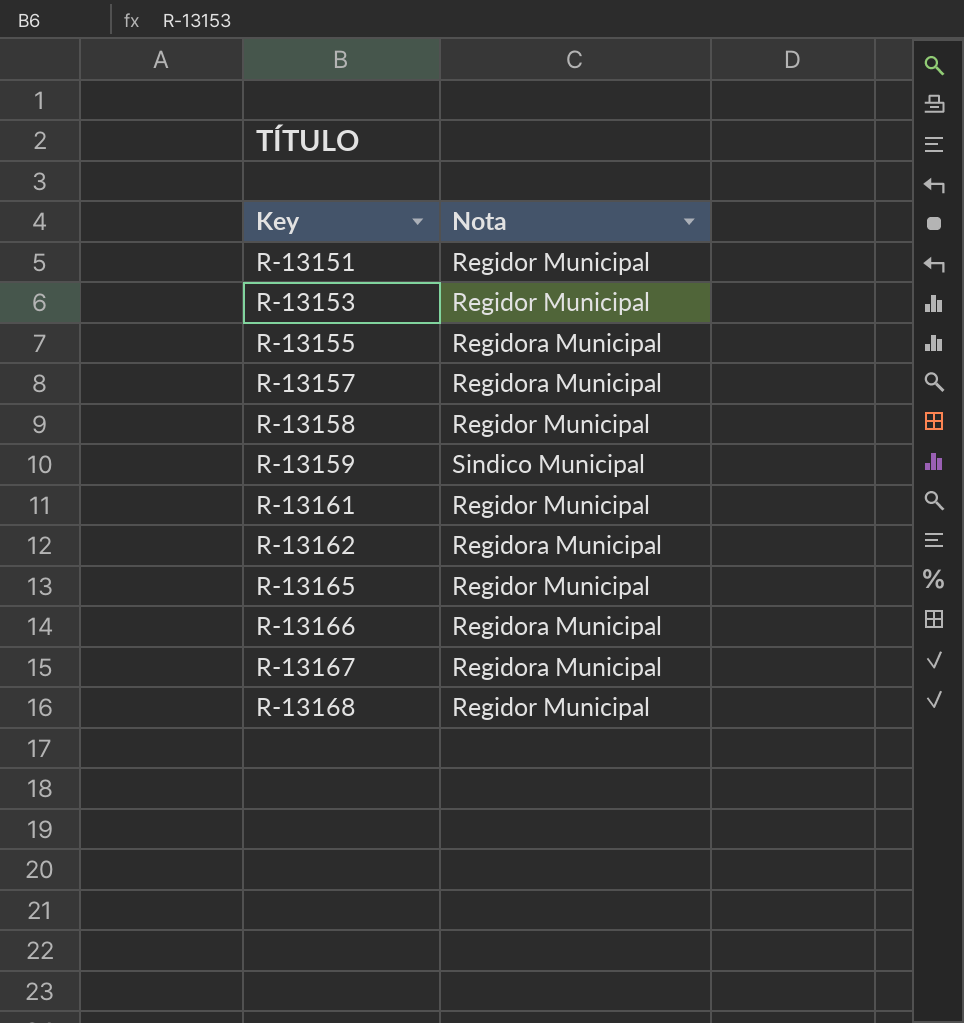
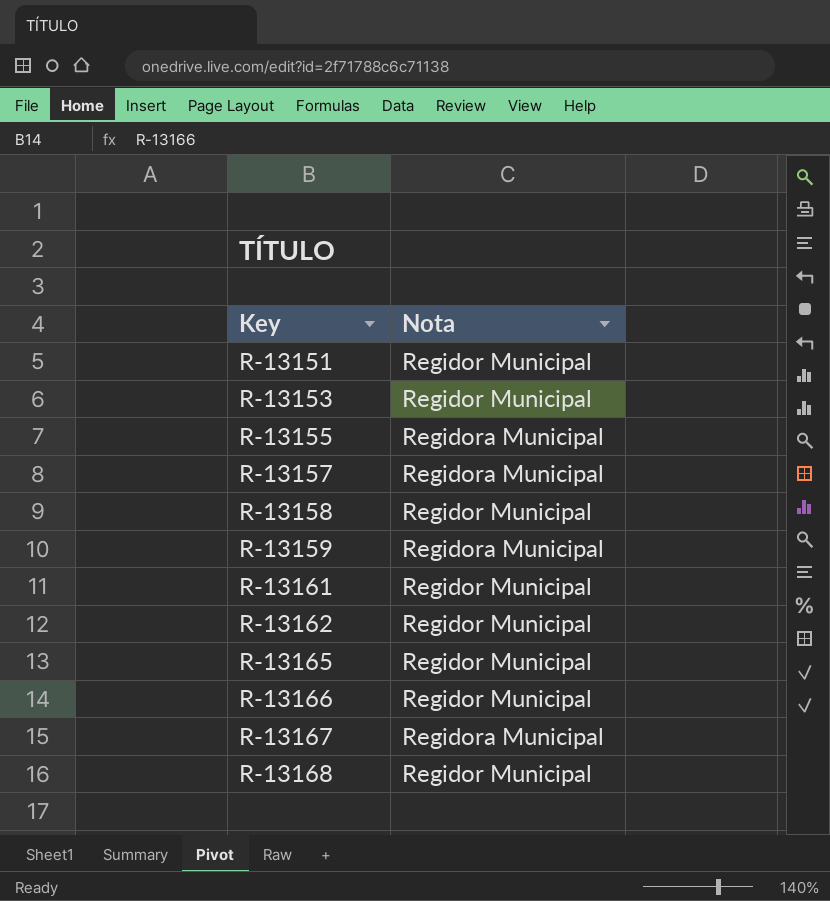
R-13159 | Nota: Sindico Municipal -> Regidora Municipal
R-13162 | Nota: Regidora Municipal -> Regidor Municipal
R-13166 | Nota: Regidora Municipal -> Regidor Municipal

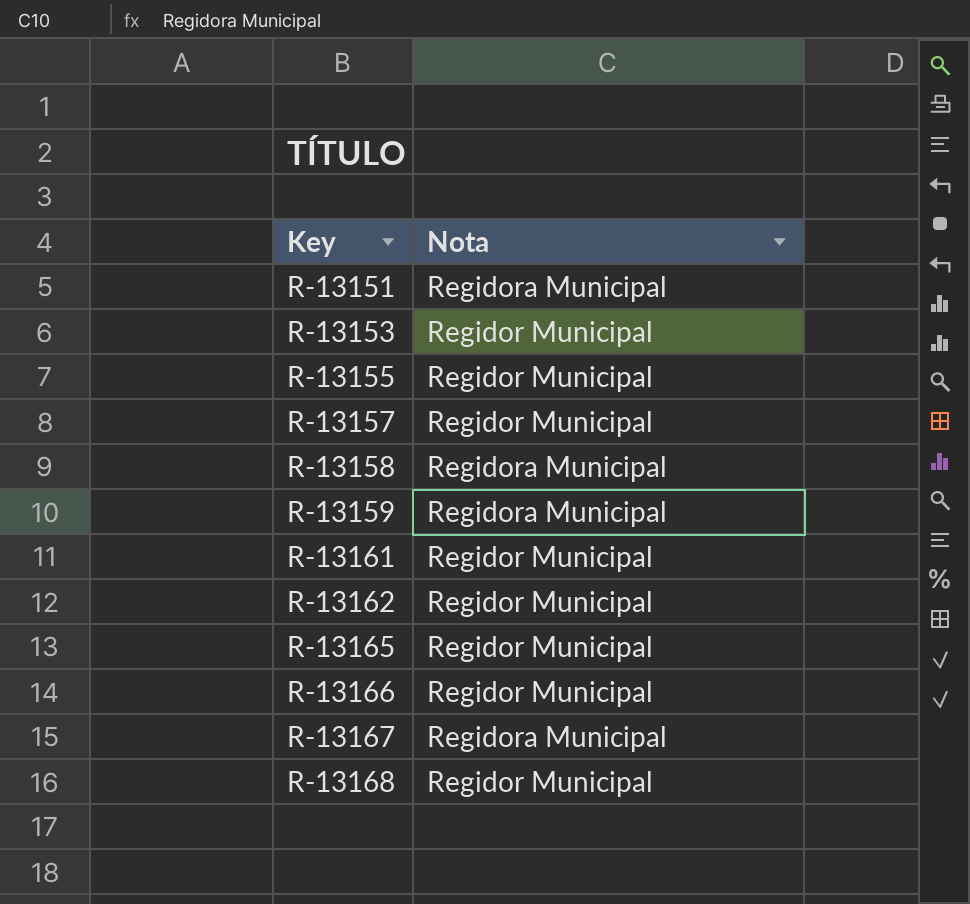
R-13151 | Nota: Regidor Municipal -> Regidora Municipal
R-13155 | Nota: Regidora Municipal -> Regidor Municipal
R-13157 | Nota: Regidora Municipal -> Regidor Municipal
R-13158 | Nota: Regidor Municipal -> Regidora Municipal

